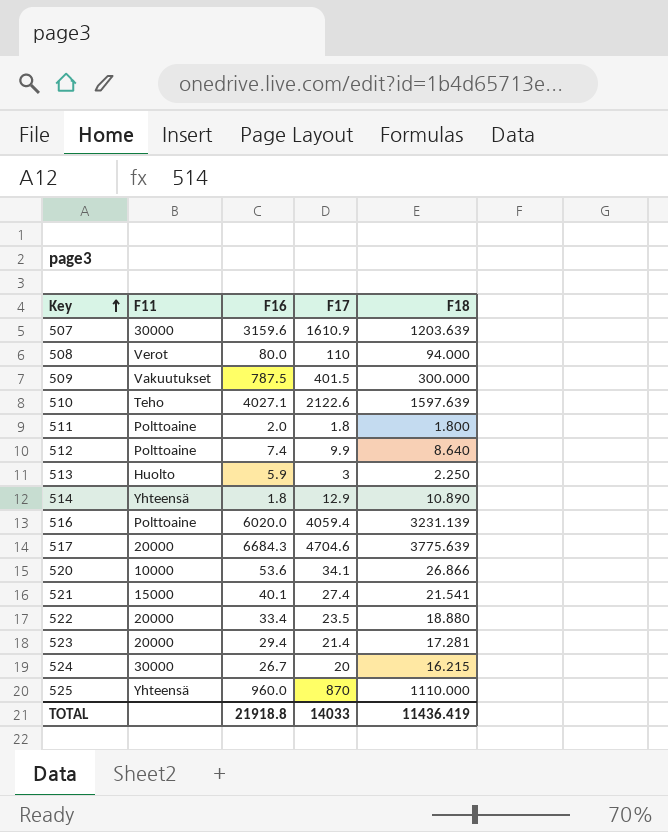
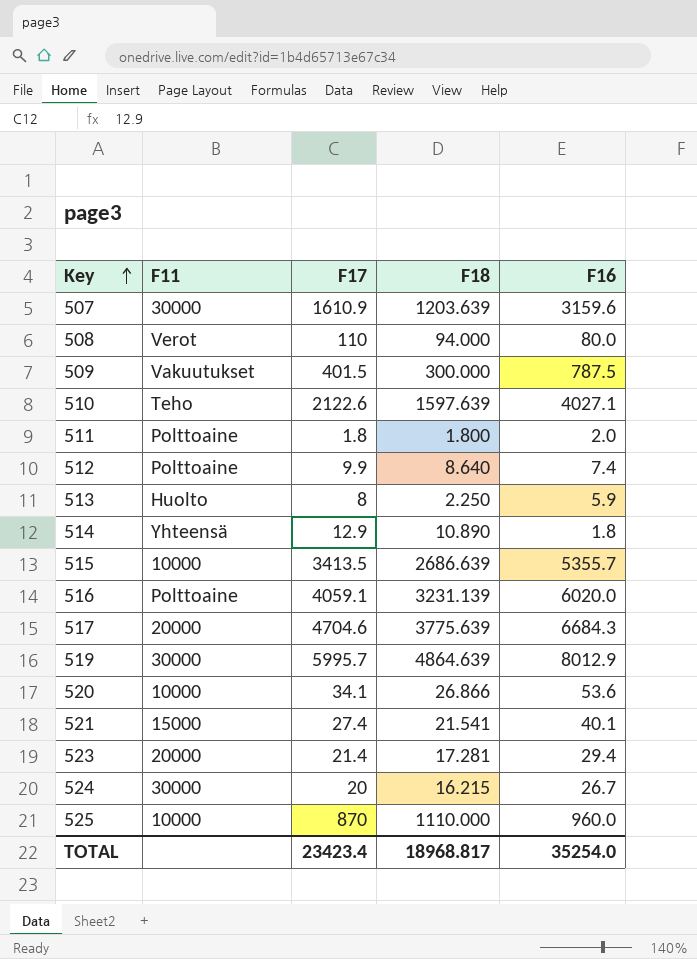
column F16 | position: 3 -> 5
row 522: 20000 | 33.4 | 23.5 | 18.880 -> none
513 | F17: 3 -> 8
row 515: none -> 10000 | 3413.5 | 2686.639 | 5355.7
516 | F17: 4059.4 -> 4059.1
row 519: none -> 30000 | 5995.7 | 4864.639 | 8012.9
525 | F11: Yhteensä -> 10000
TOTAL | F17: 14033 -> 23423.4
TOTAL | F18: 11436.419 -> 18968.817
TOTAL | F16: 21918.8 -> 35254.0

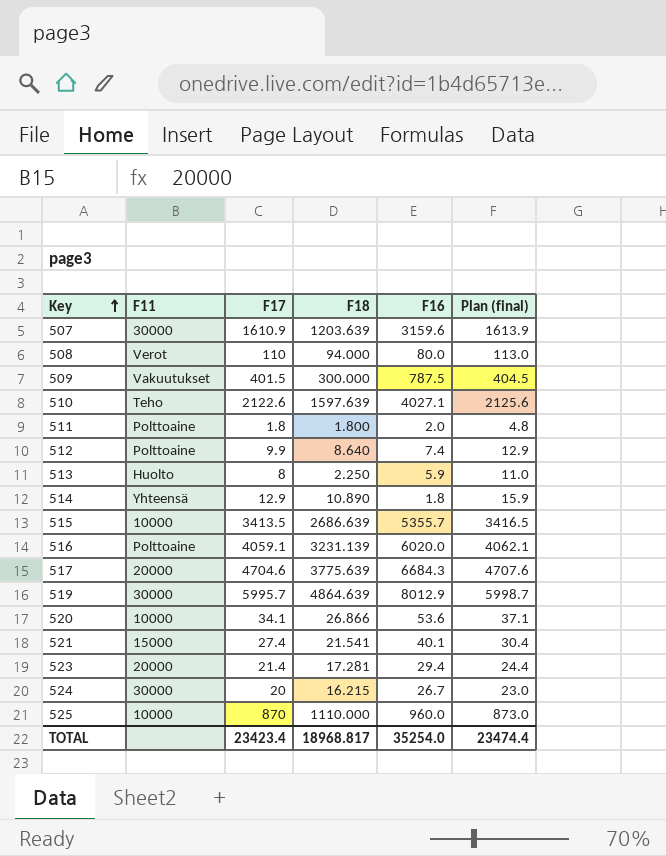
column Plan (final) | formula: none -> [F17] + 3

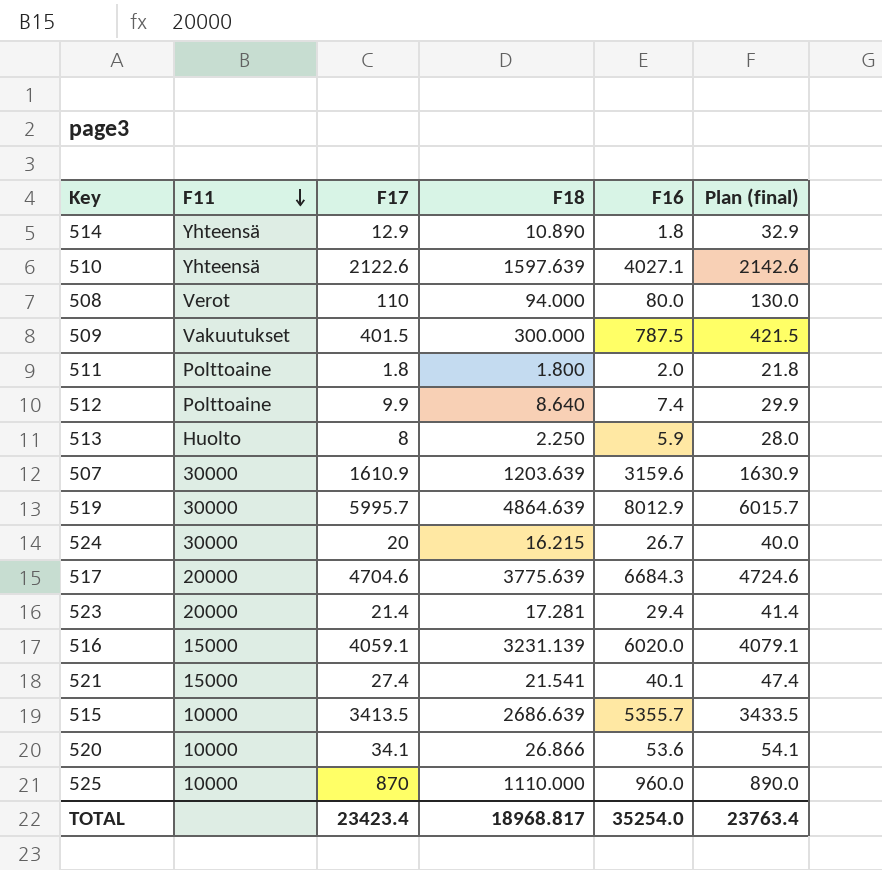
row order: Key ascending -> F11 descending
column Plan (final) | formula: [F17] + 3 -> [F17] + 20
510 | F11: Teho -> Yhteensä
516 | F11: Polttoaine -> 15000
TOTAL | Plan (final): 23474.4 -> 23763.4

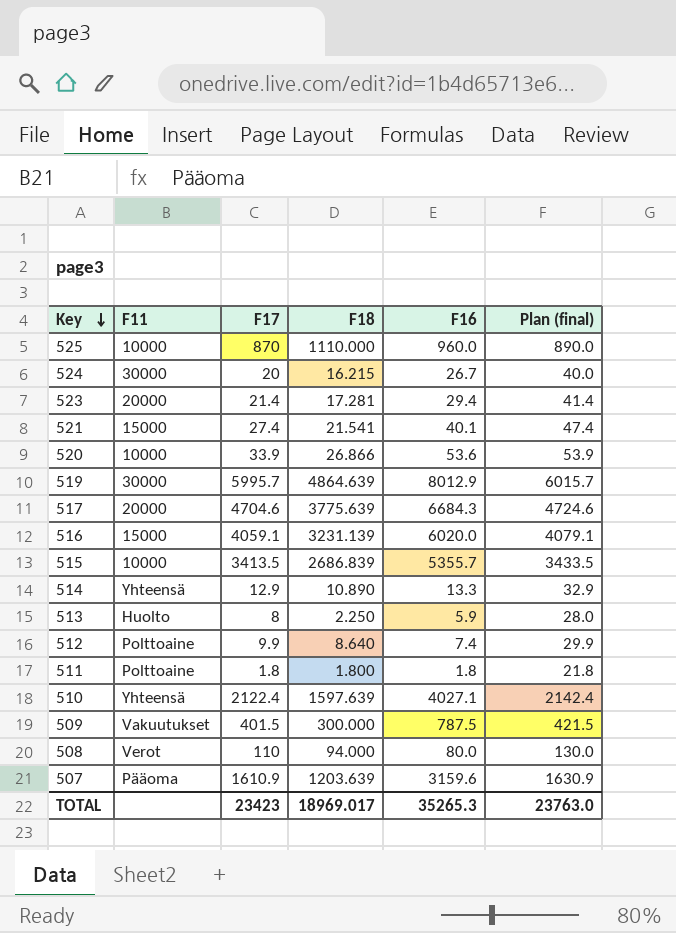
row order: F11 descending -> Key descending
520 | F17: 34.1 -> 33.9
520 | Plan (final): 54.1 -> 53.9
515 | F18: 2686.639 -> 2686.839
514 | F16: 1.8 -> 13.3
511 | F16: 2.0 -> 1.8
510 | F17: 2122.6 -> 2122.4
510 | Plan (final): 2142.6 -> 2142.4
507 | F11: 30000 -> Pääoma
TOTAL | F17: 23423.4 -> 23423
TOTAL | F18: 18968.817 -> 18969.017
TOTAL | F16: 35254.0 -> 35265.3
TOTAL | Plan (final): 23763.4 -> 23763.0

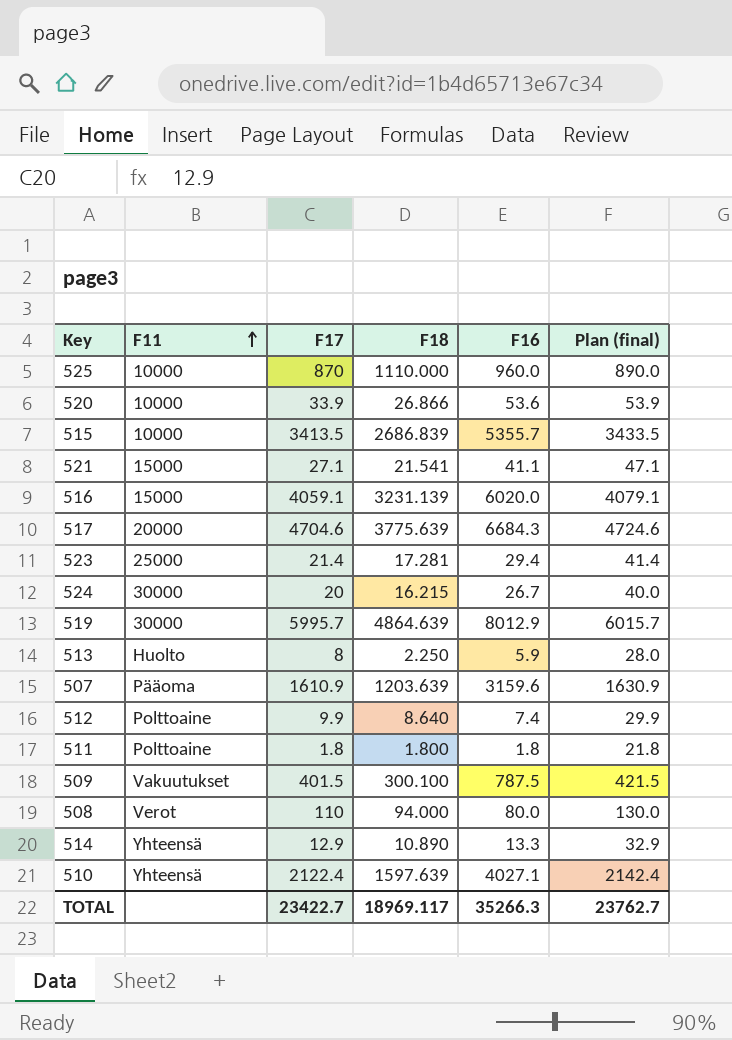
row order: Key descending -> F11 ascending
521 | F17: 27.4 -> 27.1
521 | F16: 40.1 -> 41.1
521 | Plan (final): 47.4 -> 47.1
523 | F11: 20000 -> 25000
509 | F18: 300.000 -> 300.100
TOTAL | F17: 23423 -> 23422.7
TOTAL | F18: 18969.017 -> 18969.117
TOTAL | F16: 35265.3 -> 35266.3
TOTAL | Plan (final): 23763.0 -> 23762.7

